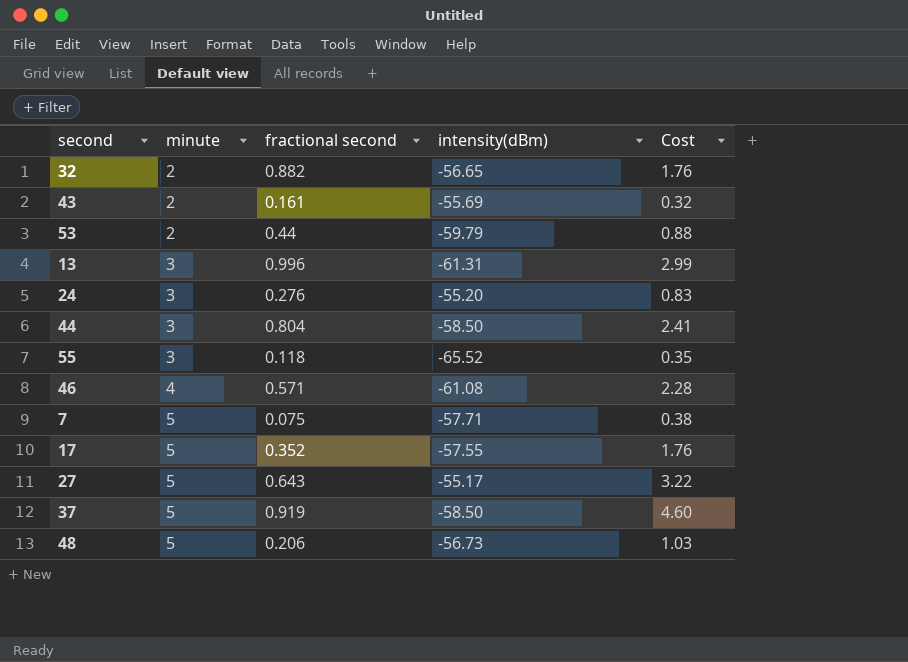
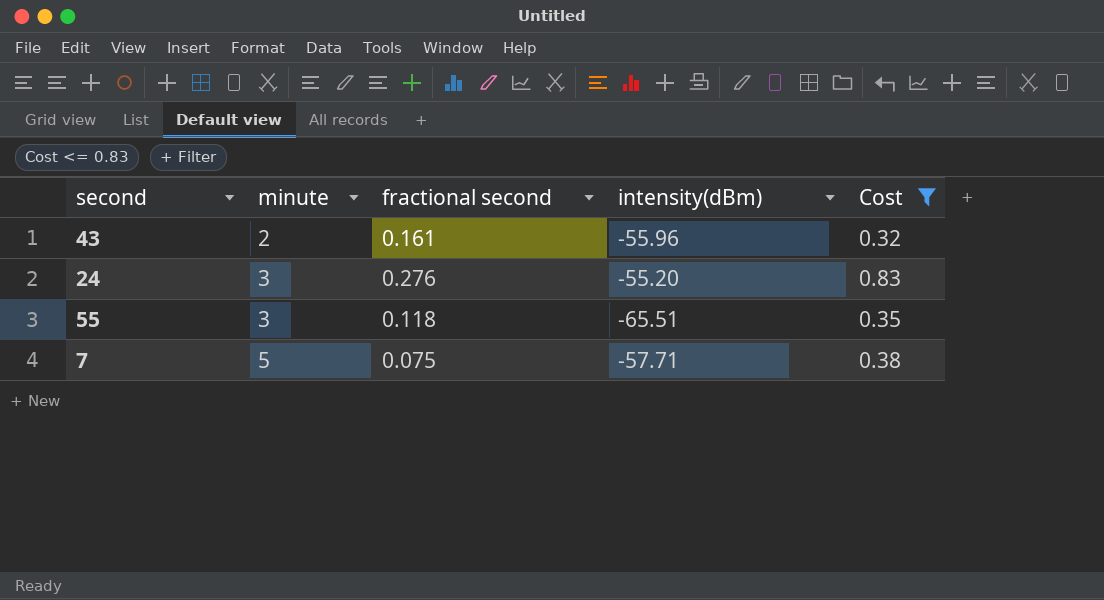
filter: none -> Cost <= 0.83
43 | intensity(dBm): -55.69 -> -55.96
55 | intensity(dBm): -65.52 -> -65.51

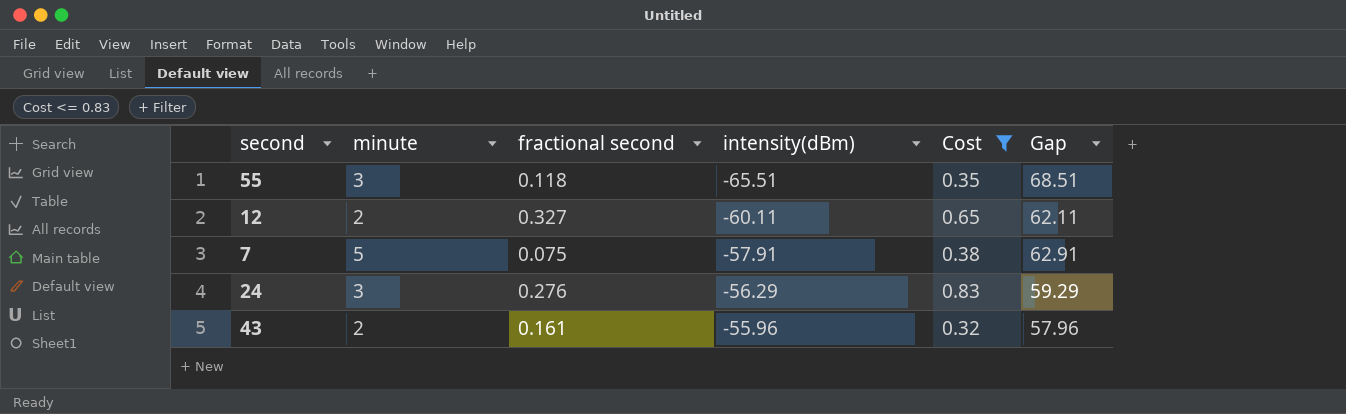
row order: minute ascending -> intensity(dBm) ascending
column Gap | formula: none -> [minute] - [intensity(dBm)]
row 12: none -> 2 | 0.327 | -60.11 | 0.65 | 62.11
7 | intensity(dBm): -57.71 -> -57.91
24 | intensity(dBm): -55.20 -> -56.29

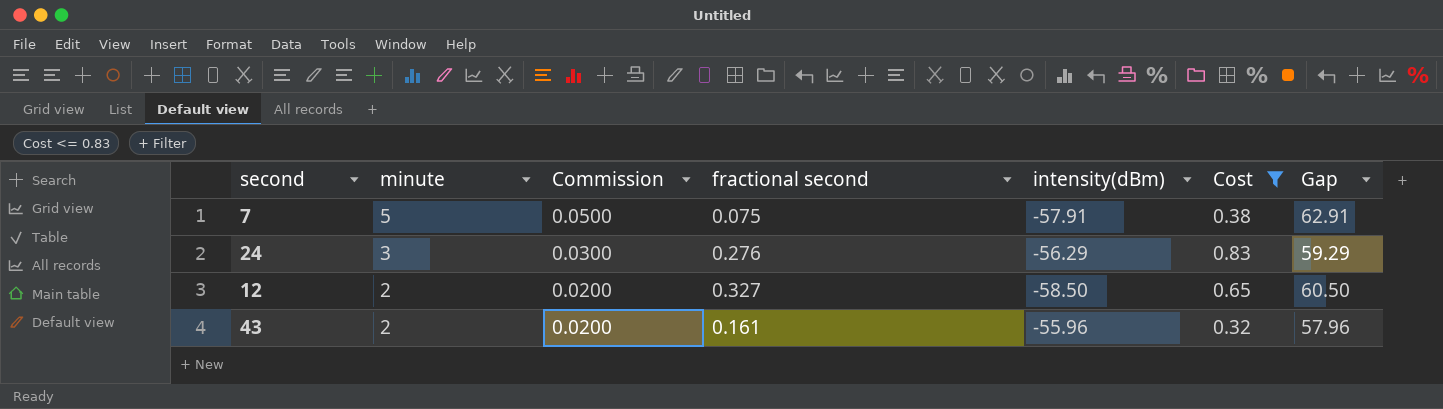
row order: intensity(dBm) ascending -> minute descending
column Commission | formula: none -> [minute] * 0.01
row 55: 3 | 0.118 | -65.51 | 0.35 | 68.51 -> none
12 | intensity(dBm): -60.11 -> -58.50
12 | Gap: 62.11 -> 60.50

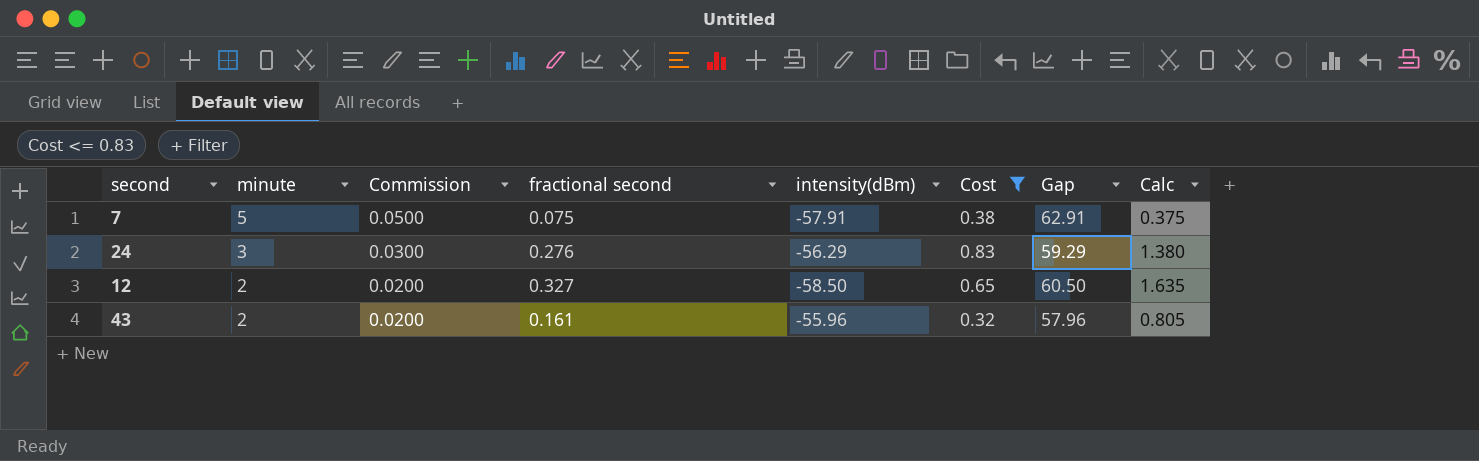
column Calc | formula: none -> [fractional second] * 5

